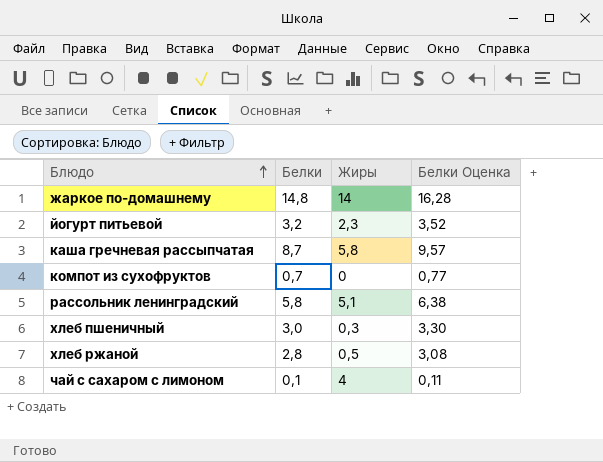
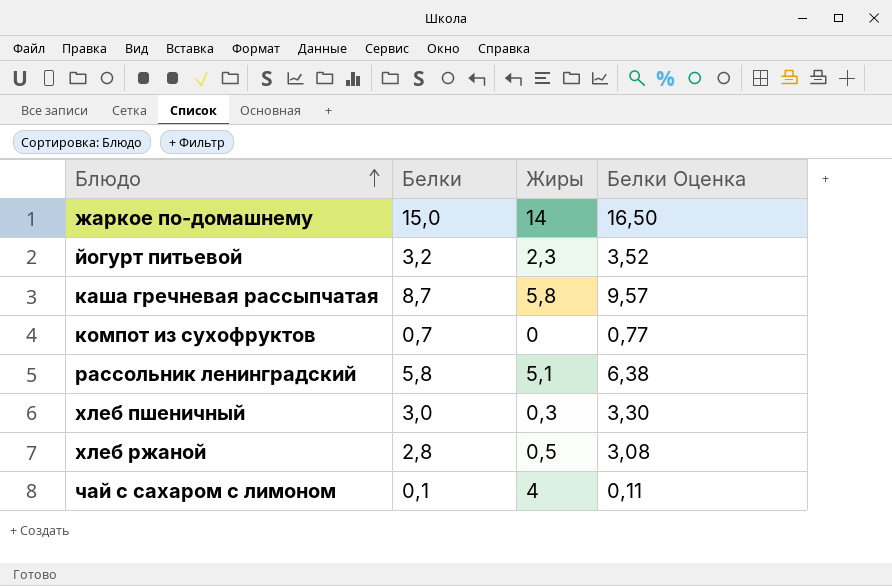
жаркое по-домашнему | Белки: 14,8 -> 15,0
жаркое по-домашнему | Белки Оценка: 16,28 -> 16,50

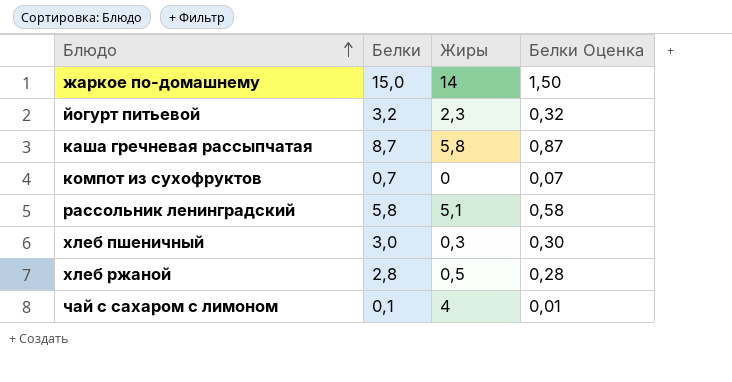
column Белки Оценка | formula: [Белки] * 1,1 -> [Белки] * 0,1

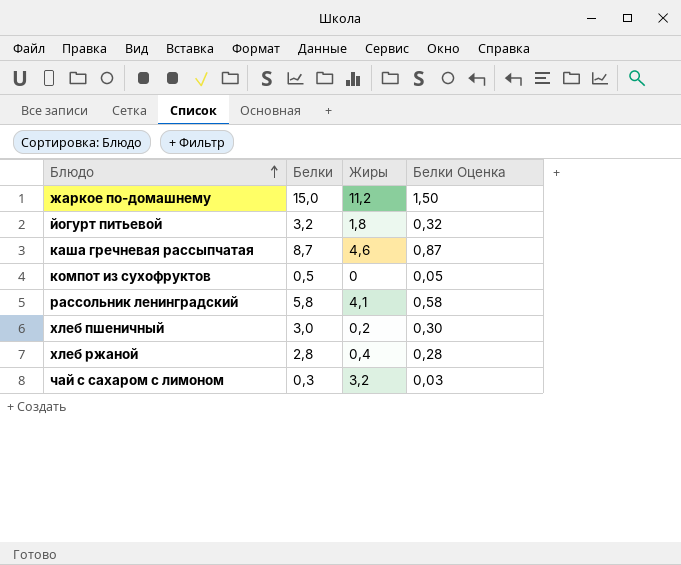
жаркое по-домашнему | Жиры: 14 -> 11,2
йогурт питьевой | Жиры: 2,3 -> 1,8
каша гречневая рассыпчатая | Жиры: 5,8 -> 4,6
компот из сухофруктов | Белки: 0,7 -> 0,5
компот из сухофруктов | Белки Оценка: 0,07 -> 0,05
рассольник ленинградский | Жиры: 5,1 -> 4,1
хлеб пшеничный | Жиры: 0,3 -> 0,2
хлеб ржаной | Жиры: 0,5 -> 0,4
чай с сахаром с лимоном | Белки: 0,1 -> 0,3
чай с сахаром с лимоном | Жиры: 4 -> 3,2
чай с сахаром с лимоном | Белки Оценка: 0,01 -> 0,03

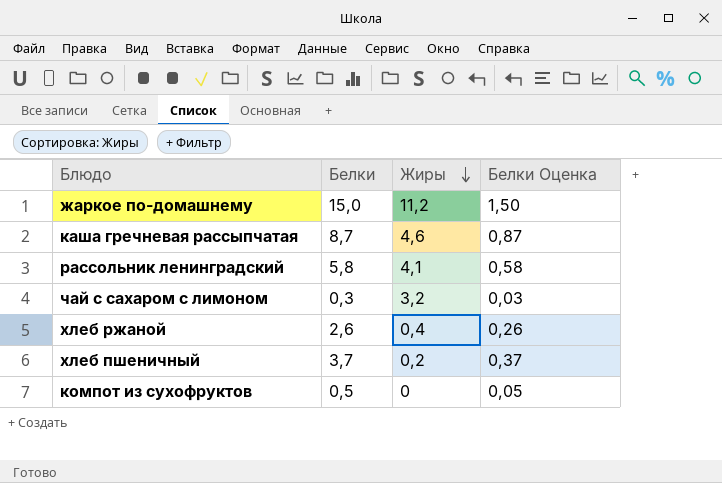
row order: Блюдо ascending -> Жиры descending
row йогурт питьевой: 3,2 | 1,8 | 0,32 -> none
хлеб ржаной | Белки: 2,8 -> 2,6
хлеб ржаной | Белки Оценка: 0,28 -> 0,26
хлеб пшеничный | Белки: 3,0 -> 3,7
хлеб пшеничный | Белки Оценка: 0,30 -> 0,37

